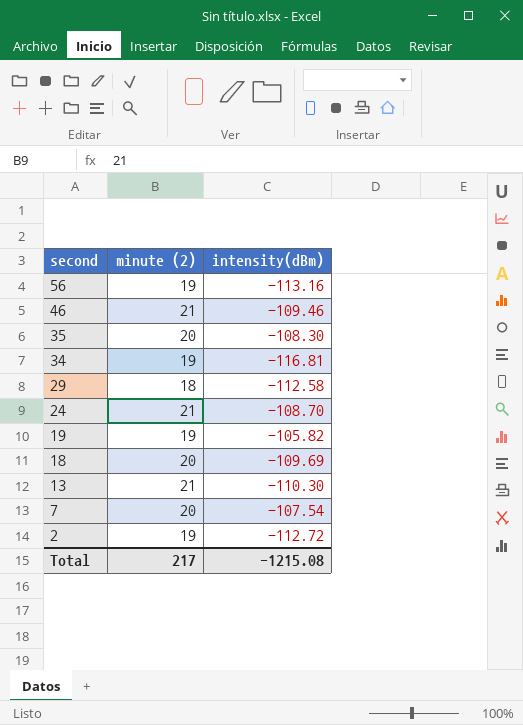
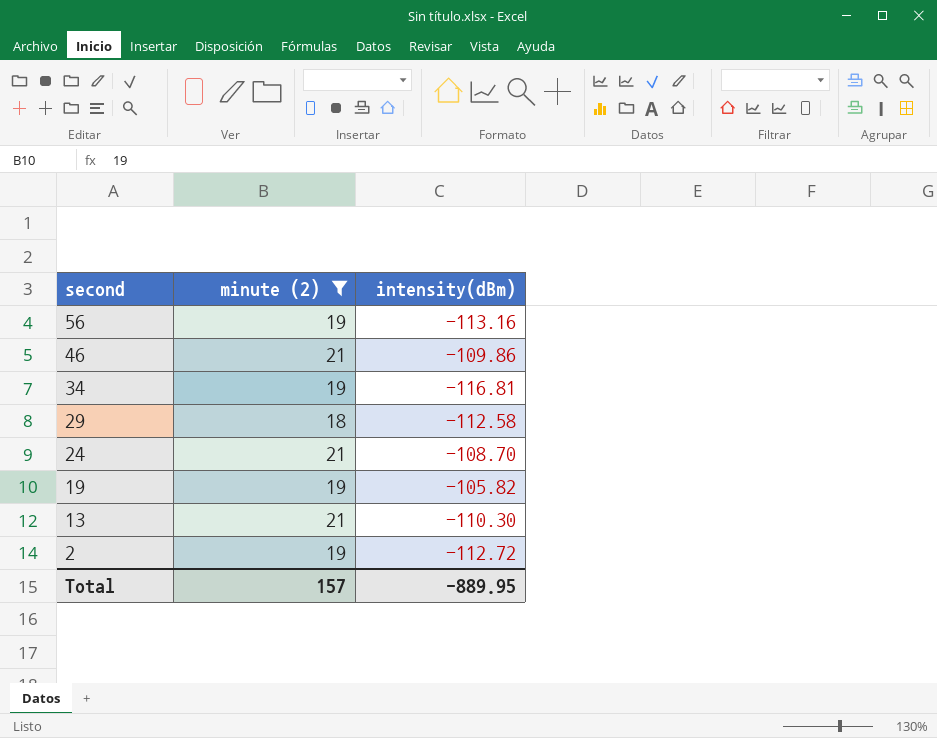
filter: none -> minute (2) != 20
46 | intensity(dBm): -109.46 -> -109.86
Total | minute (2): 217 -> 157
Total | intensity(dBm): -1215.08 -> -889.95

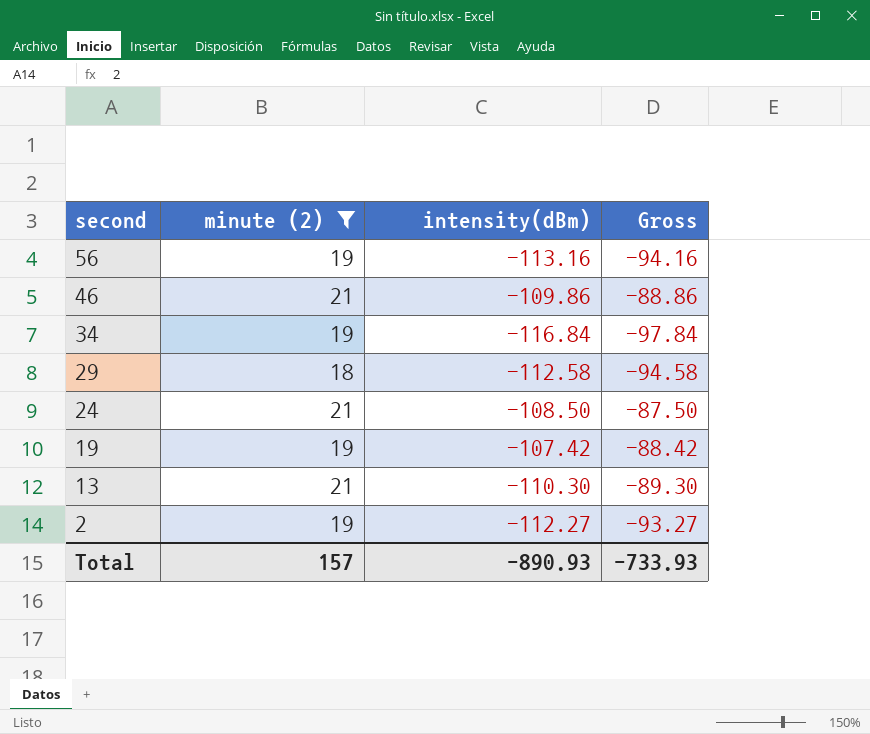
column Gross | formula: none -> [minute (2)] + [intensity(dBm)]
34 | intensity(dBm): -116.81 -> -116.84
24 | intensity(dBm): -108.70 -> -108.50
19 | intensity(dBm): -105.82 -> -107.42
2 | intensity(dBm): -112.72 -> -112.27
Total | intensity(dBm): -889.95 -> -890.93

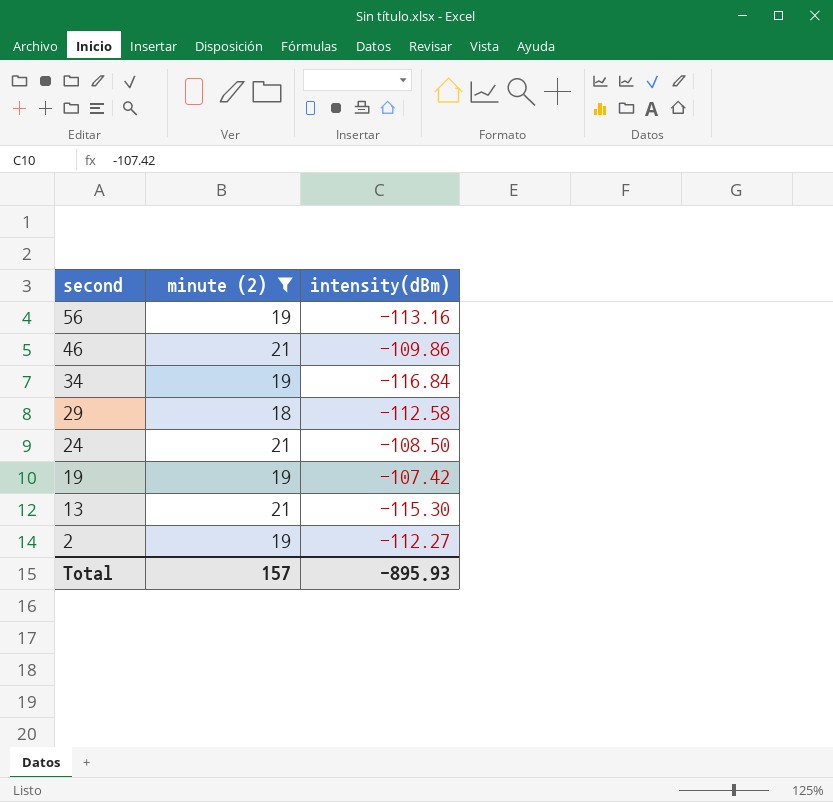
column Gross | formula: [minute (2)] + [intensity(dBm)] -> none
13 | intensity(dBm): -110.30 -> -115.30
Total | intensity(dBm): -890.93 -> -895.93

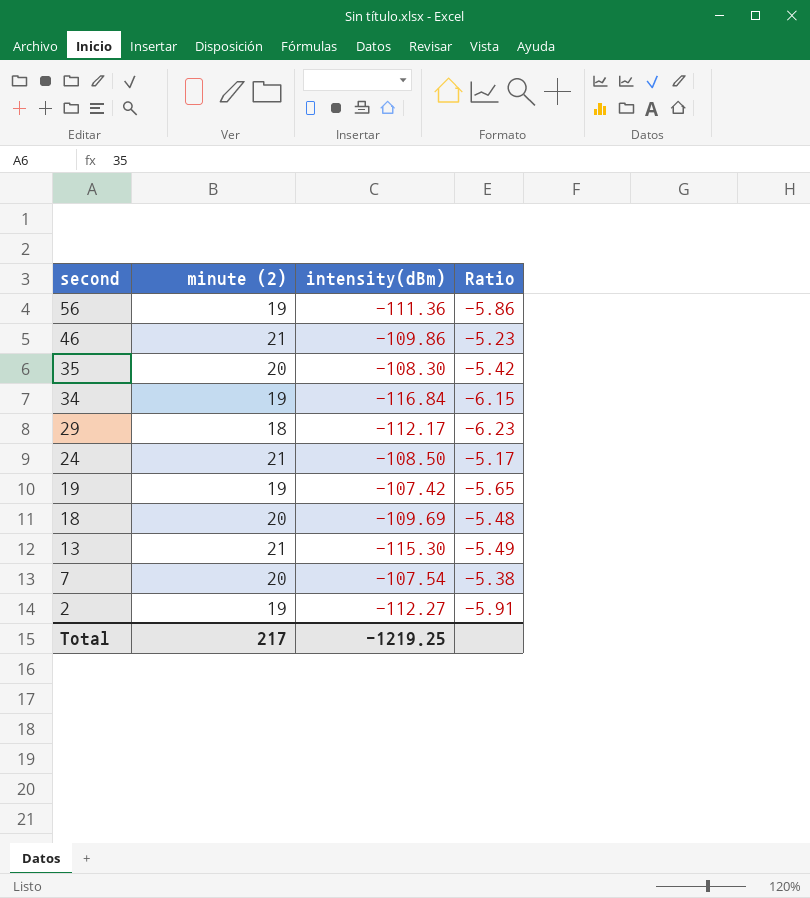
filter: minute (2) != 20 -> none
column Ratio | formula: none -> [intensity(dBm)] / [minute (2)]
56 | intensity(dBm): -113.16 -> -111.36
29 | intensity(dBm): -112.58 -> -112.17
Total | minute (2): 157 -> 217
Total | intensity(dBm): -895.93 -> -1219.25

